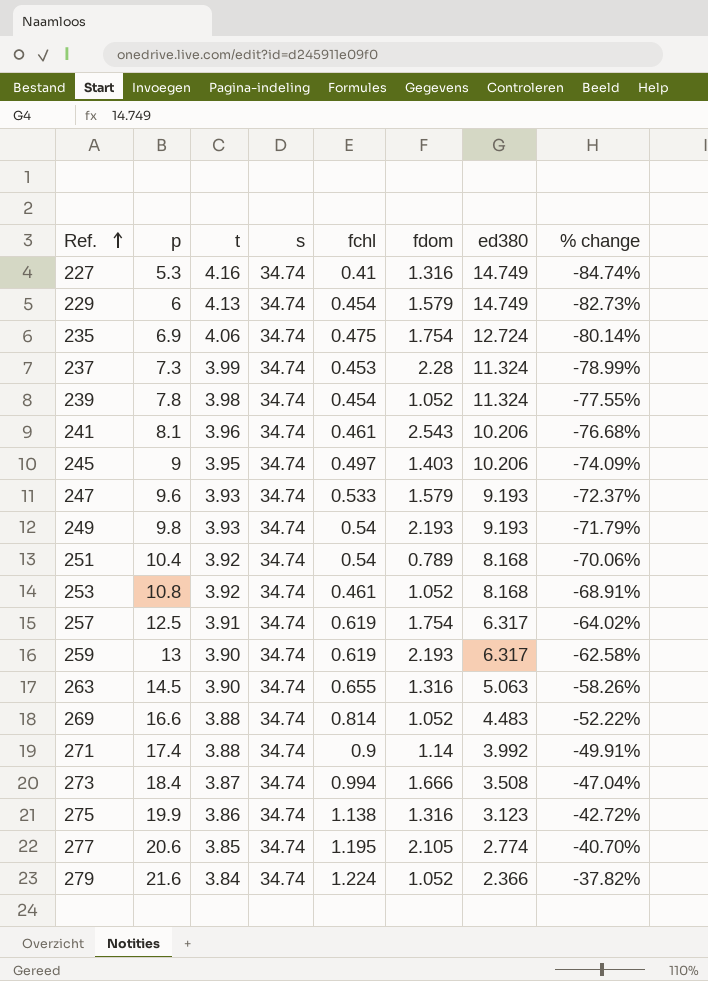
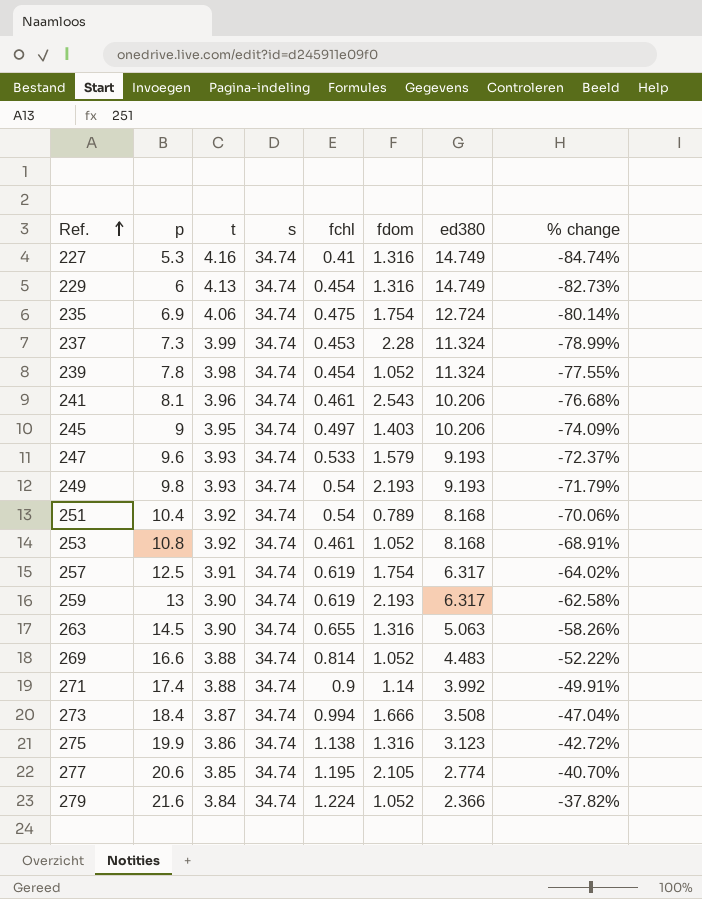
229 | fdom: 1.579 -> 1.316

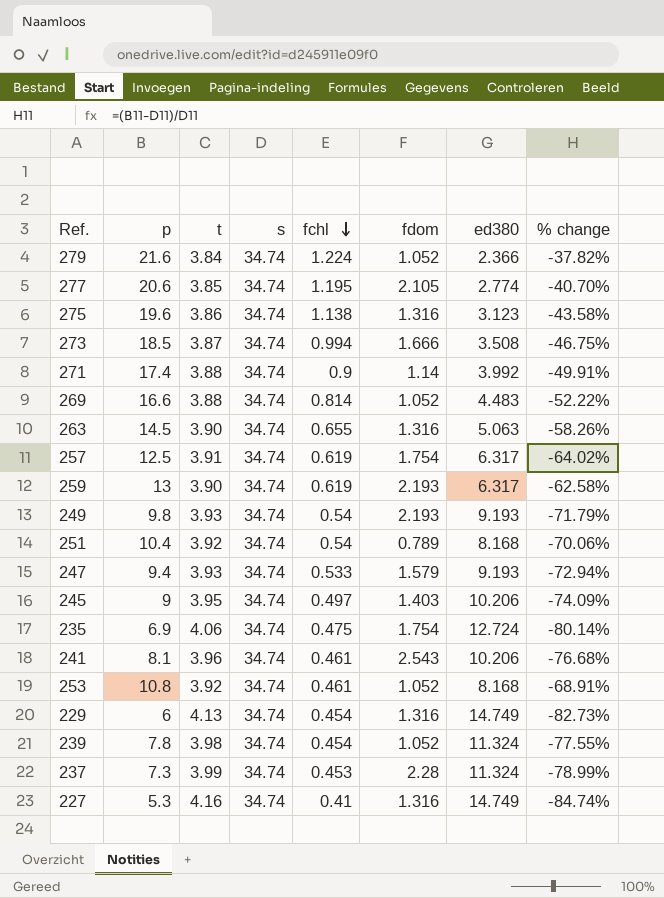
row order: Ref. ascending -> fchl descending
275 | p: 19.9 -> 19.6
275 | % change: -42.72% -> -43.58%
273 | p: 18.4 -> 18.5
273 | % change: -47.04% -> -46.75%
247 | p: 9.6 -> 9.4
247 | % change: -72.37% -> -72.94%

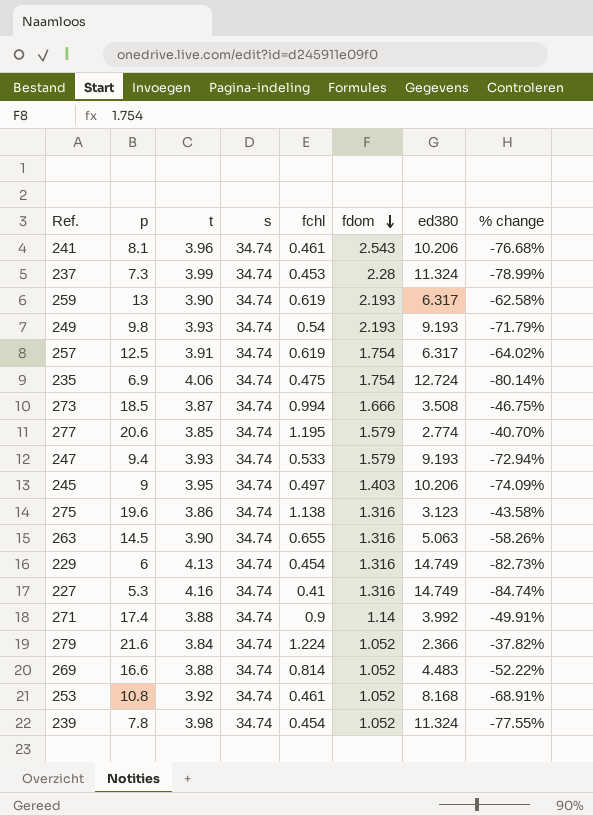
row order: fchl descending -> fdom descending
row 251: 10.4 | 3.92 | 34.74 | 0.54 | 0.789 | 8.168 | -70.06% -> none
277 | fdom: 2.105 -> 1.579

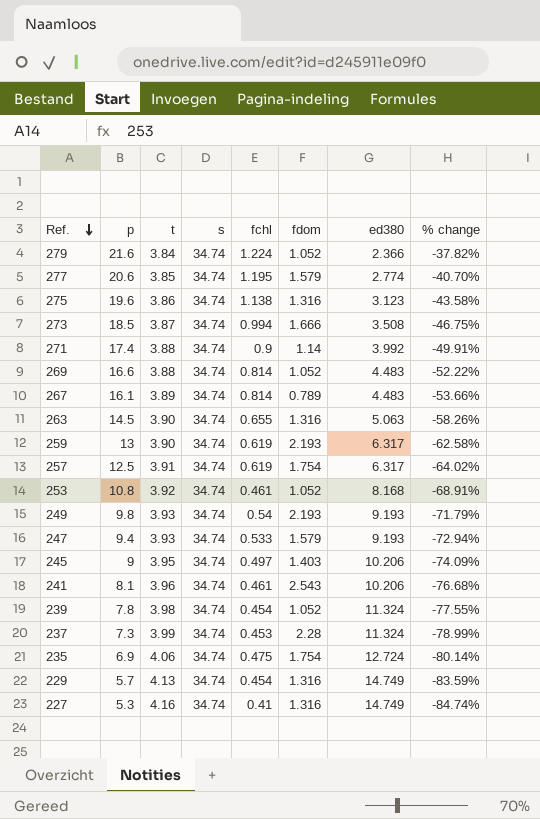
row order: fdom descending -> Ref. descending
row 267: none -> 16.1 | 3.89 | 34.74 | 0.814 | 0.789 | 4.483 | -53.66%
229 | p: 6 -> 5.7
229 | % change: -82.73% -> -83.59%

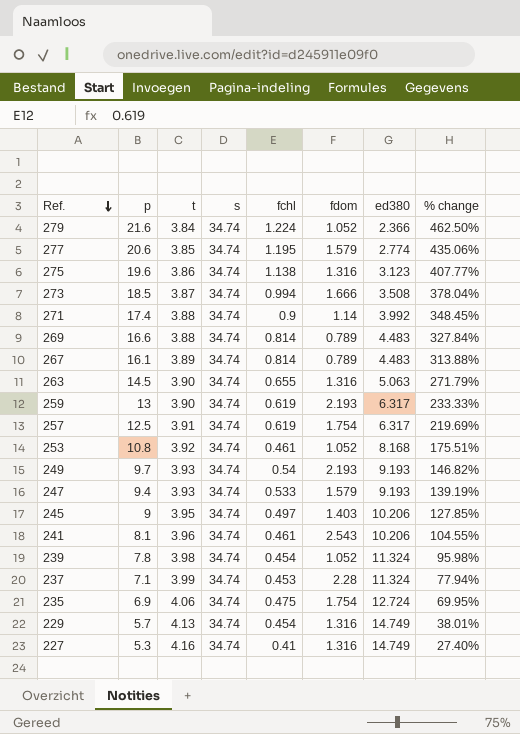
column % change | formula: ([p] - [s]) / [s] -> ([p] - [t]) / [t]
269 | fdom: 1.052 -> 0.789
249 | p: 9.8 -> 9.7
237 | p: 7.3 -> 7.1

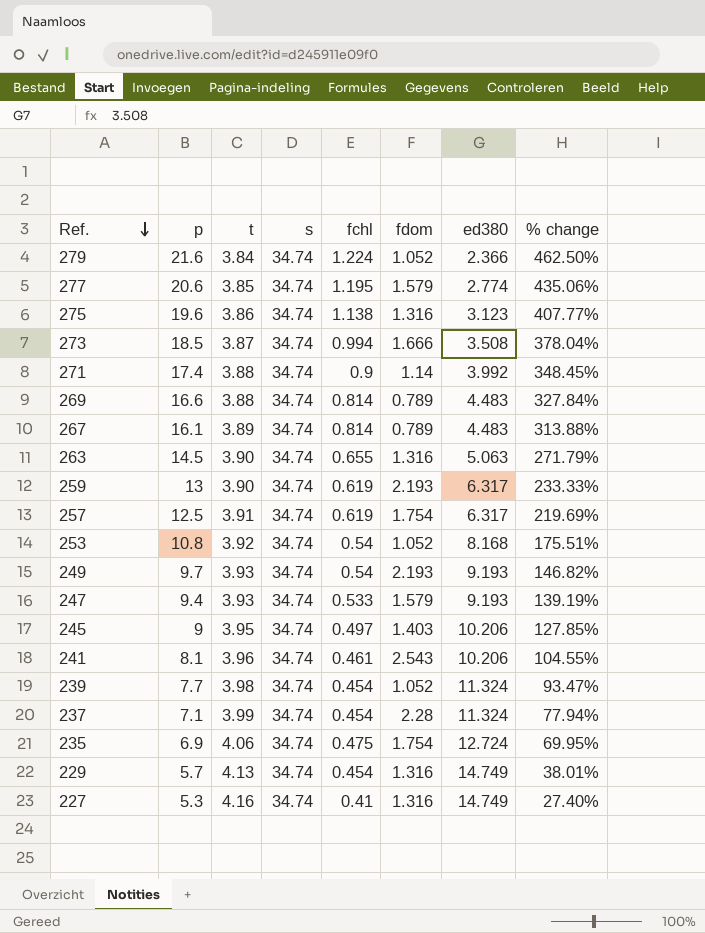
253 | fchl: 0.461 -> 0.54
239 | p: 7.8 -> 7.7
239 | % change: 95.98% -> 93.47%
237 | fchl: 0.453 -> 0.454

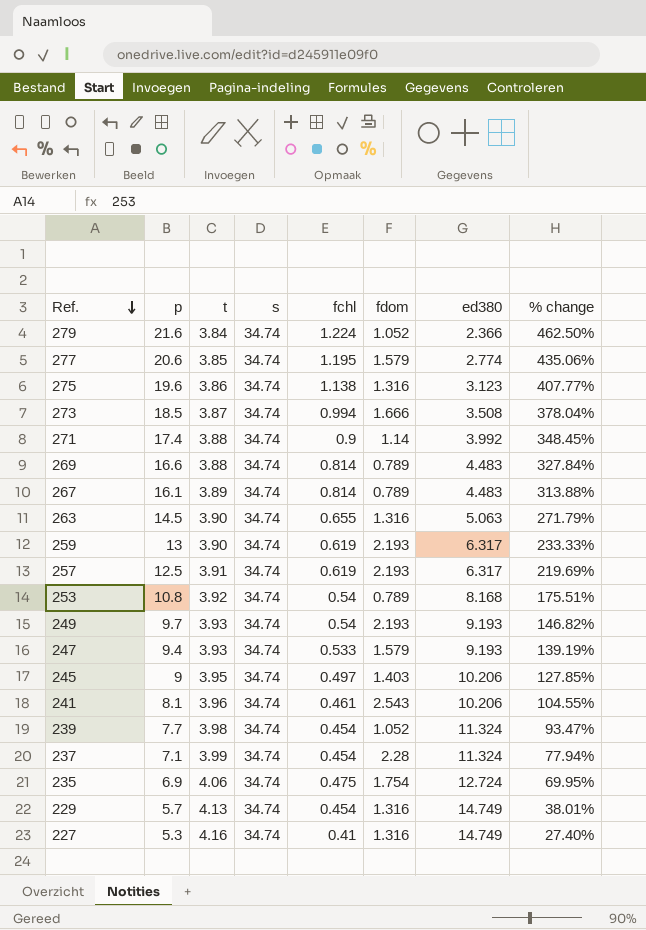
257 | fdom: 1.754 -> 2.193
253 | fdom: 1.052 -> 0.789

